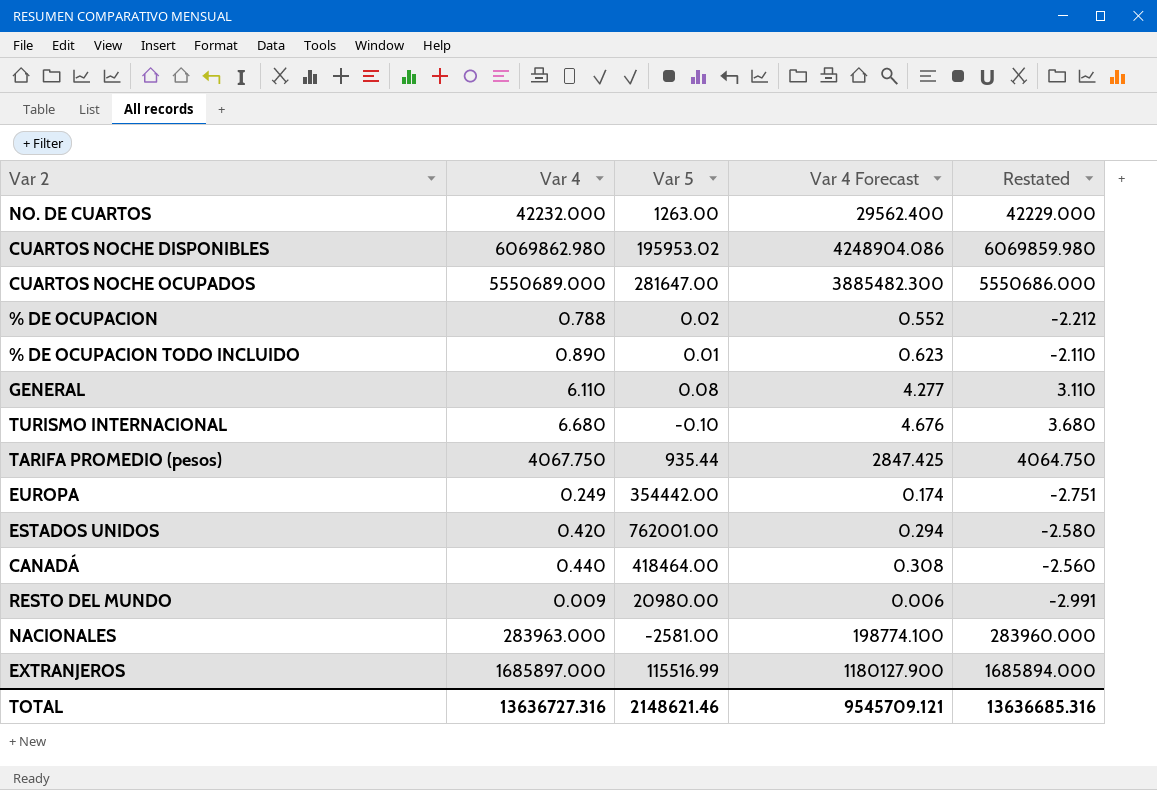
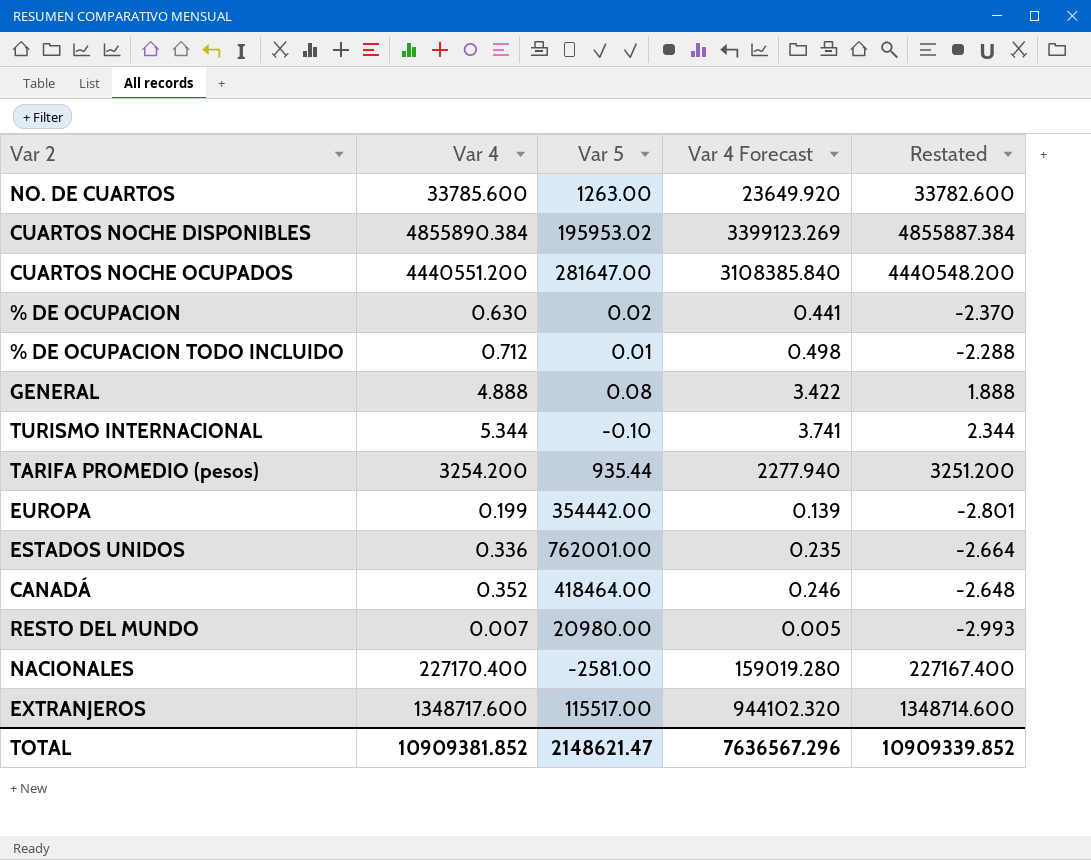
NO. DE CUARTOS | Var 4: 42232.000 -> 33785.600
NO. DE CUARTOS | Var 4 Forecast: 29562.400 -> 23649.920
NO. DE CUARTOS | Restated: 42229.000 -> 33782.600
CUARTOS NOCHE DISPONIBLES | Var 4: 6069862.980 -> 4855890.384
CUARTOS NOCHE DISPONIBLES | Var 4 Forecast: 4248904.086 -> 3399123.269
CUARTOS NOCHE DISPONIBLES | Restated: 6069859.980 -> 4855887.384
CUARTOS NOCHE OCUPADOS | Var 4: 5550689.000 -> 4440551.200
CUARTOS NOCHE OCUPADOS | Var 4 Forecast: 3885482.300 -> 3108385.840
CUARTOS NOCHE OCUPADOS | Restated: 5550686.000 -> 4440548.200
% DE OCUPACION | Var 4: 0.788 -> 0.630
% DE OCUPACION | Var 4 Forecast: 0.552 -> 0.441
% DE OCUPACION | Restated: -2.212 -> -2.370
% DE OCUPACION TODO INCLUIDO | Var 4: 0.890 -> 0.712
% DE OCUPACION TODO INCLUIDO | Var 4 Forecast: 0.623 -> 0.498
% DE OCUPACION TODO INCLUIDO | Restated: -2.110 -> -2.288
GENERAL | Var 4: 6.110 -> 4.888
GENERAL | Var 4 Forecast: 4.277 -> 3.422
GENERAL | Restated: 3.110 -> 1.888
TURISMO INTERNACIONAL | Var 4: 6.680 -> 5.344
TURISMO INTERNACIONAL | Var 4 Forecast: 4.676 -> 3.741
TURISMO INTERNACIONAL | Restated: 3.680 -> 2.344
TARIFA PROMEDIO (pesos) | Var 4: 4067.750 -> 3254.200
TARIFA PROMEDIO (pesos) | Var 4 Forecast: 2847.425 -> 2277.940
TARIFA PROMEDIO (pesos) | Restated: 4064.750 -> 3251.200
EUROPA | Var 4: 0.249 -> 0.199
EUROPA | Var 4 Forecast: 0.174 -> 0.139
EUROPA | Restated: -2.751 -> -2.801
ESTADOS UNIDOS | Var 4: 0.420 -> 0.336
ESTADOS UNIDOS | Var 4 Forecast: 0.294 -> 0.235
ESTADOS UNIDOS | Restated: -2.580 -> -2.664
CANADÁ | Var 4: 0.440 -> 0.352
CANADÁ | Var 4 Forecast: 0.308 -> 0.246
CANADÁ | Restated: -2.560 -> -2.648
RESTO DEL MUNDO | Var 4: 0.009 -> 0.007
RESTO DEL MUNDO | Var 4 Forecast: 0.006 -> 0.005
RESTO DEL MUNDO | Restated: -2.991 -> -2.993
NACIONALES | Var 4: 283963.000 -> 227170.400
NACIONALES | Var 4 Forecast: 198774.100 -> 159019.280
NACIONALES | Restated: 283960.000 -> 227167.400
EXTRANJEROS | Var 4: 1685897.000 -> 1348717.600
EXTRANJEROS | Var 5: 115516.99 -> 115517.00
EXTRANJEROS | Var 4 Forecast: 1180127.900 -> 944102.320
EXTRANJEROS | Restated: 1685894.000 -> 1348714.600
TOTAL | Var 4: 13636727.316 -> 10909381.852
TOTAL | Var 5: 2148621.46 -> 2148621.47
TOTAL | Var 4 Forecast: 9545709.121 -> 7636567.296
TOTAL | Restated: 13636685.316 -> 10909339.852

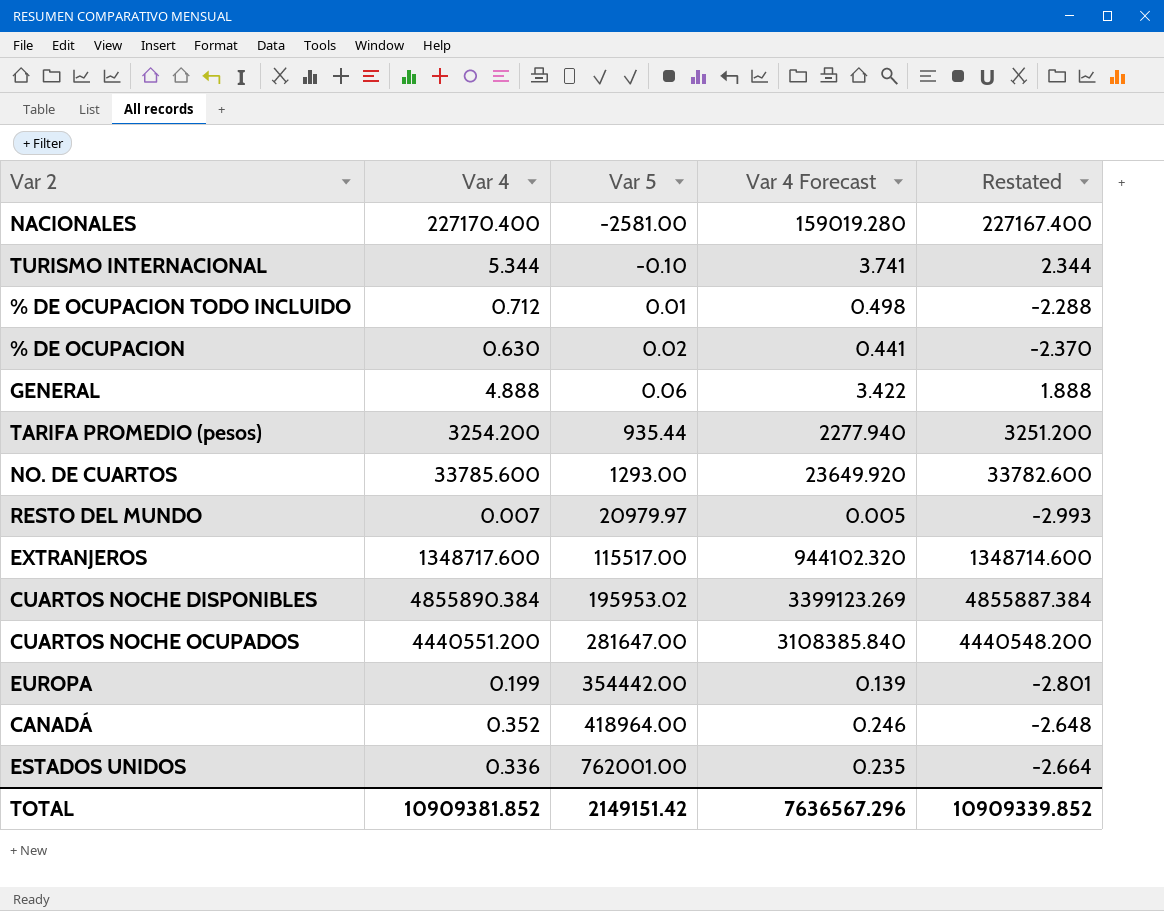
row order: none -> Var 5 ascending
GENERAL | Var 5: 0.08 -> 0.06
NO. DE CUARTOS | Var 5: 1263.00 -> 1293.00
RESTO DEL MUNDO | Var 5: 20980.00 -> 20979.97
CANADÁ | Var 5: 418464.00 -> 418964.00
TOTAL | Var 5: 2148621.47 -> 2149151.42

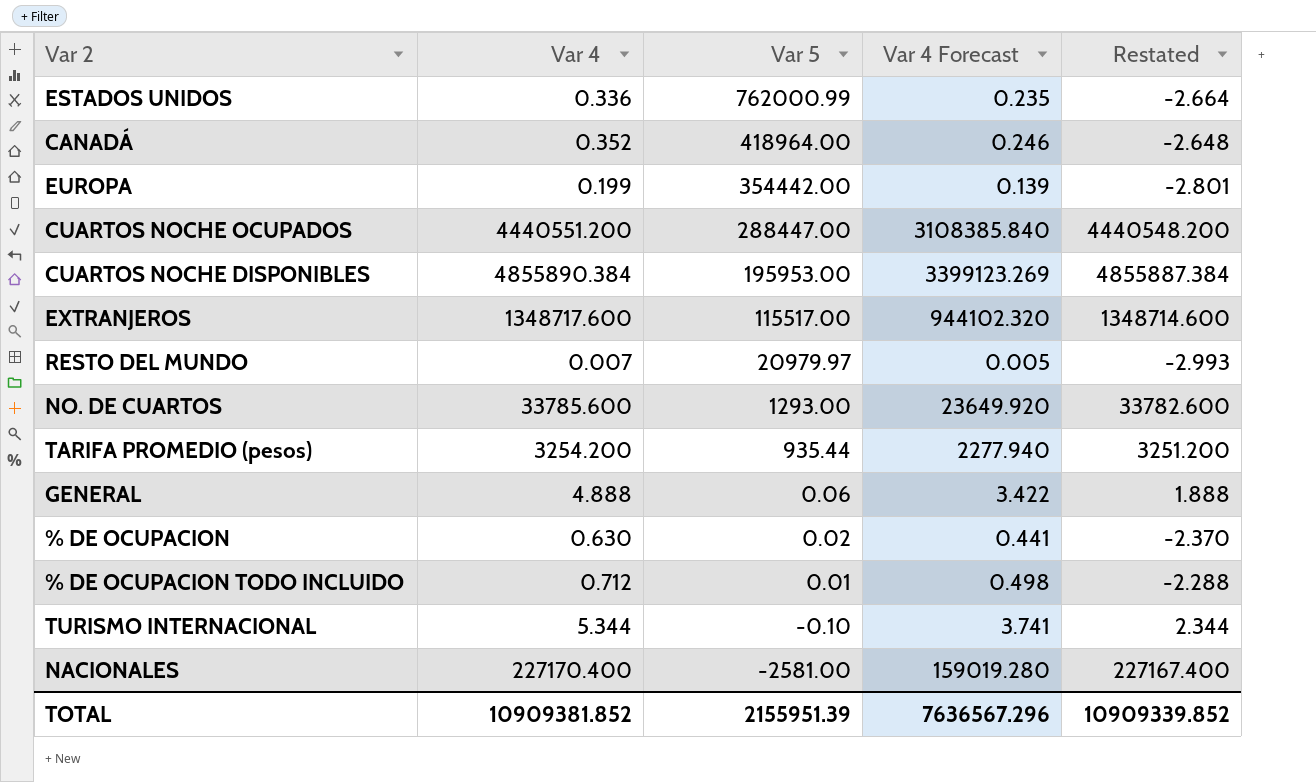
row order: Var 5 ascending -> Var 5 descending
ESTADOS UNIDOS | Var 5: 762001.00 -> 762000.99
CUARTOS NOCHE OCUPADOS | Var 5: 281647.00 -> 288447.00
CUARTOS NOCHE DISPONIBLES | Var 5: 195953.02 -> 195953.00
TOTAL | Var 5: 2149151.42 -> 2155951.39

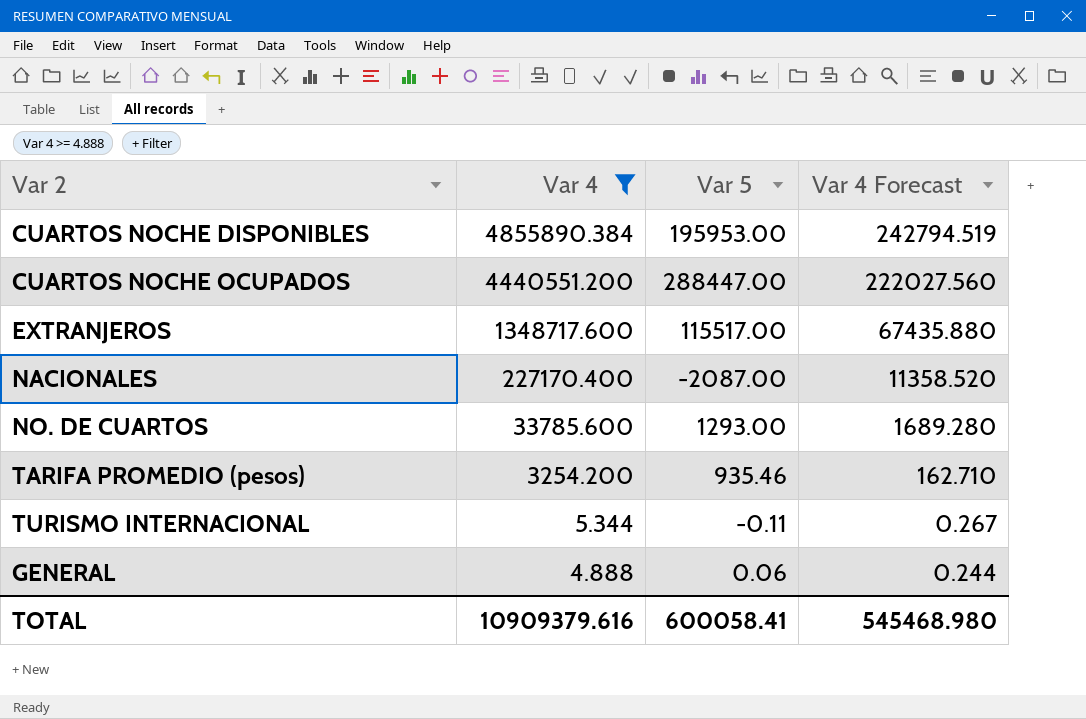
filter: none -> Var 4 >= 4.888
row order: Var 5 descending -> Var 4 descending
column Restated | formula: [Var 4] - 3 -> none
column Var 4 Forecast | formula: [Var 4] * 0.7 -> [Var 4] * 0.05
NACIONALES | Var 5: -2581.00 -> -2087.00
TARIFA PROMEDIO (pesos) | Var 5: 935.44 -> 935.46
TURISMO INTERNACIONAL | Var 5: -0.10 -> -0.11
TOTAL | Var 4: 10909381.852 -> 10909379.616
TOTAL | Var 5: 2155951.39 -> 600058.41
TOTAL | Var 4 Forecast: 7636567.296 -> 545468.980

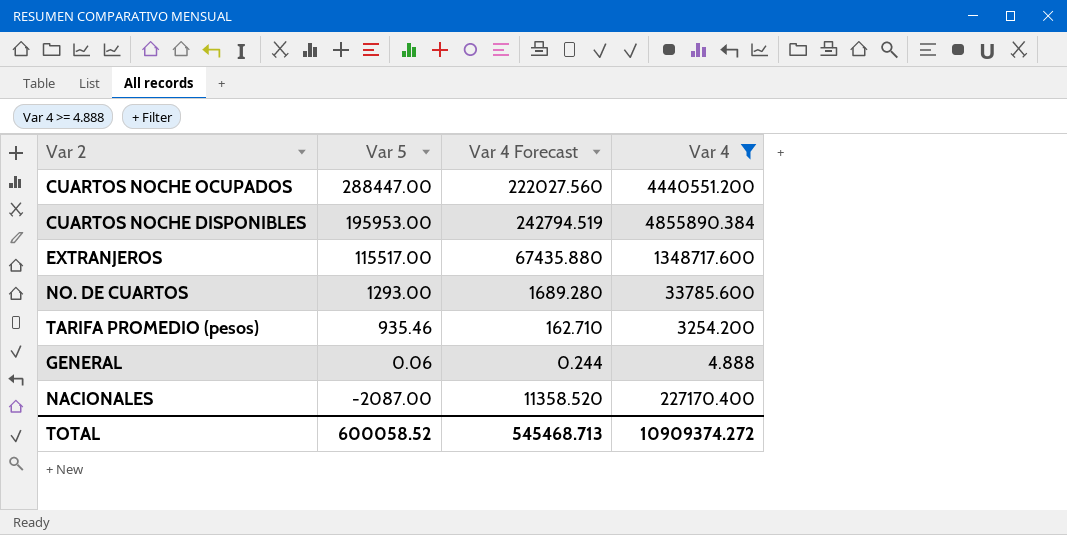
row order: Var 4 descending -> Var 5 descending
column Var 4 | position: 2 -> 4
row TURISMO INTERNACIONAL: 5.344 | -0.11 | 0.267 -> none
TOTAL | Var 5: 600058.41 -> 600058.52
TOTAL | Var 4 Forecast: 545468.980 -> 545468.713
TOTAL | Var 4: 10909379.616 -> 10909374.272

